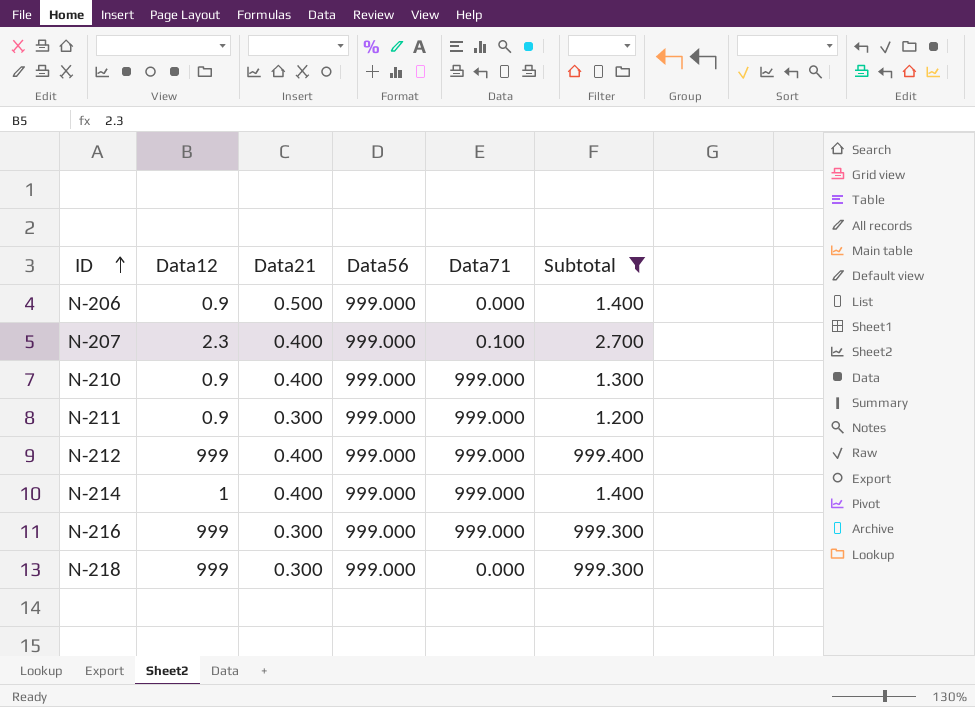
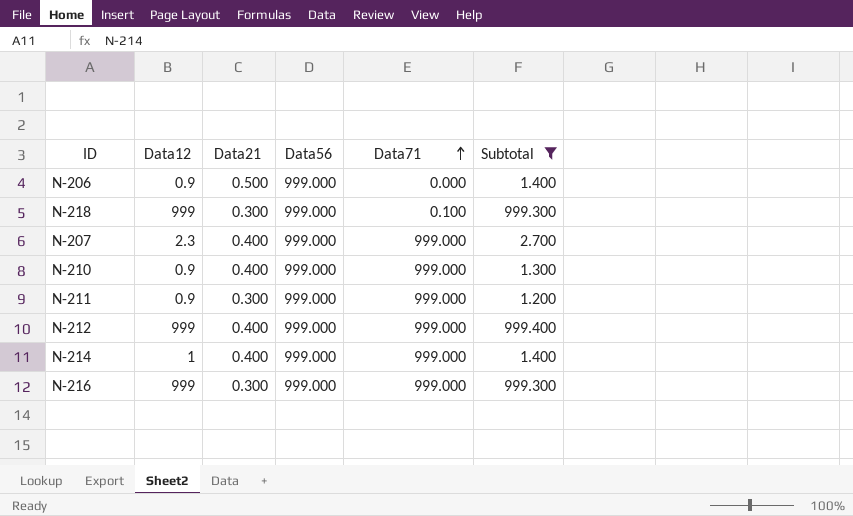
row order: ID ascending -> Data71 ascending
N-218 | Data71: 0.000 -> 0.100
N-207 | Data71: 0.100 -> 999.000

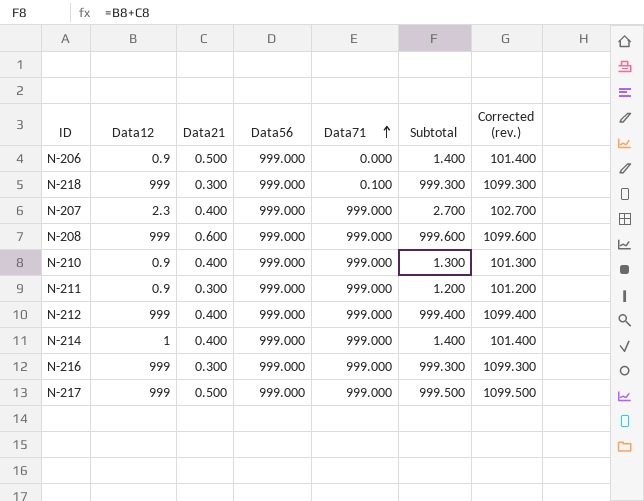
filter: Subtotal <= 999.400 -> none
column Corrected (rev.) | formula: none -> [Subtotal] + 100

